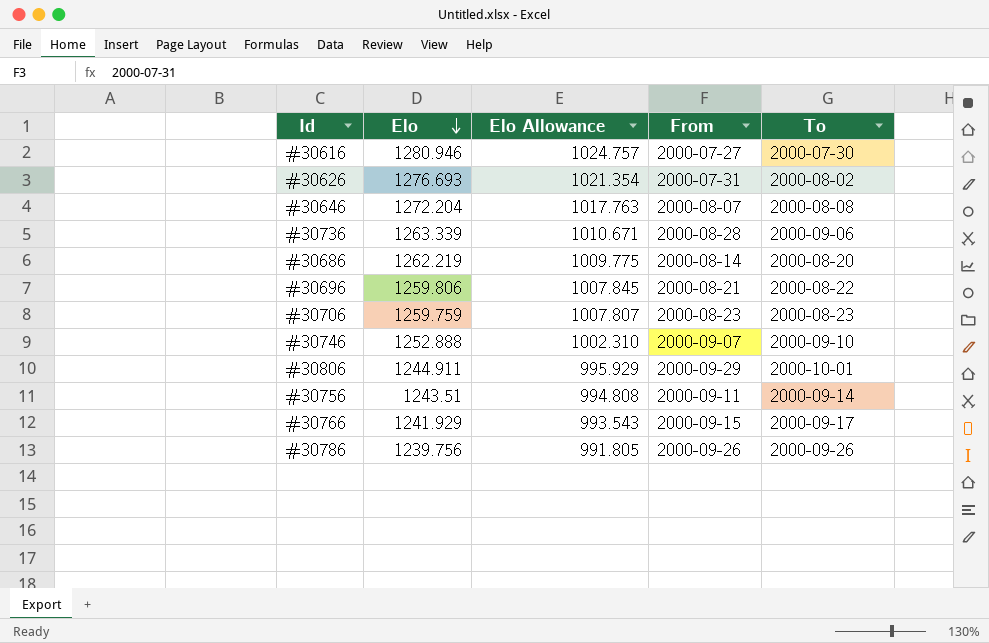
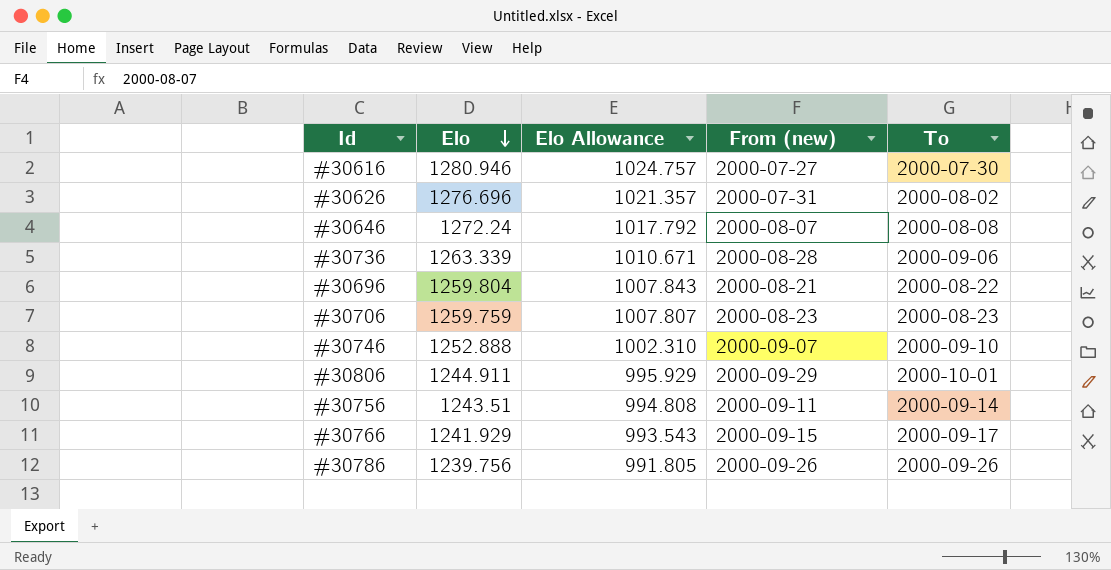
column name: From -> From (new)
row #30686: 1262.219 | 1009.775 | 2000-08-14 | 2000-08-20 -> none
#30626 | Elo: 1276.693 -> 1276.696
#30626 | Elo Allowance: 1021.354 -> 1021.357
#30646 | Elo: 1272.204 -> 1272.24
#30646 | Elo Allowance: 1017.763 -> 1017.792
#30696 | Elo: 1259.806 -> 1259.804
#30696 | Elo Allowance: 1007.845 -> 1007.843

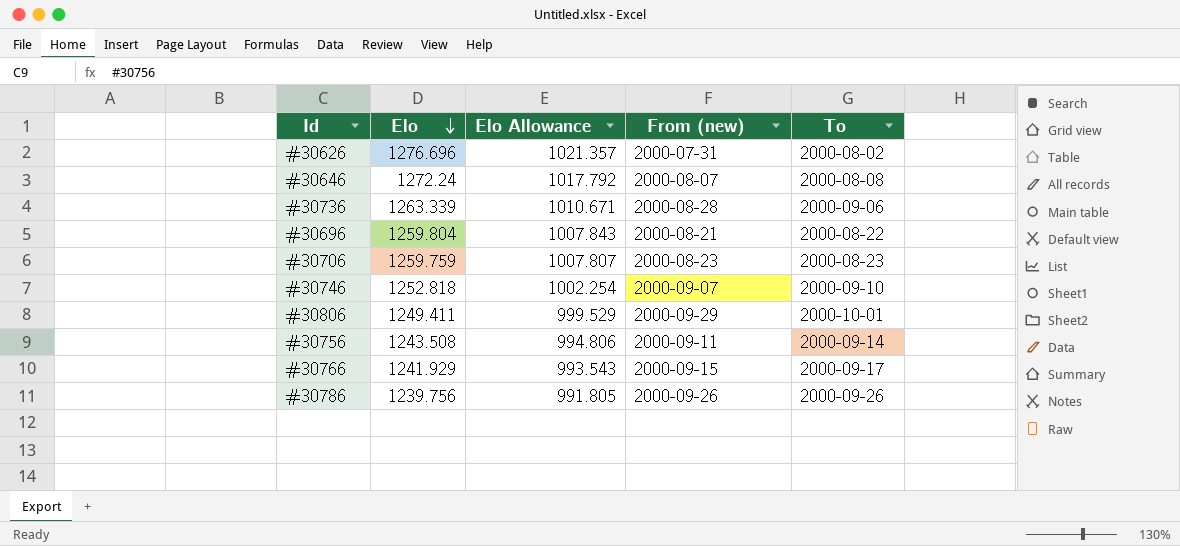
row #30616: 1280.946 | 1024.757 | 2000-07-27 | 2000-07-30 -> none
#30746 | Elo: 1252.888 -> 1252.818
#30746 | Elo Allowance: 1002.310 -> 1002.254
#30806 | Elo: 1244.911 -> 1249.411
#30806 | Elo Allowance: 995.929 -> 999.529
#30756 | Elo: 1243.51 -> 1243.508
#30756 | Elo Allowance: 994.808 -> 994.806

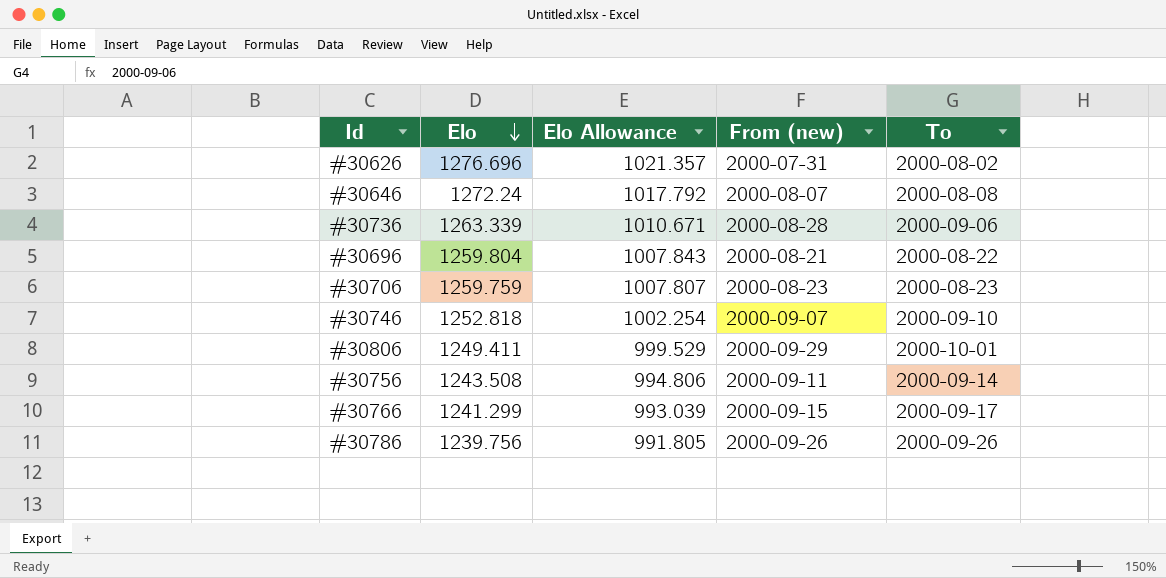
#30766 | Elo: 1241.929 -> 1241.299
#30766 | Elo Allowance: 993.543 -> 993.039

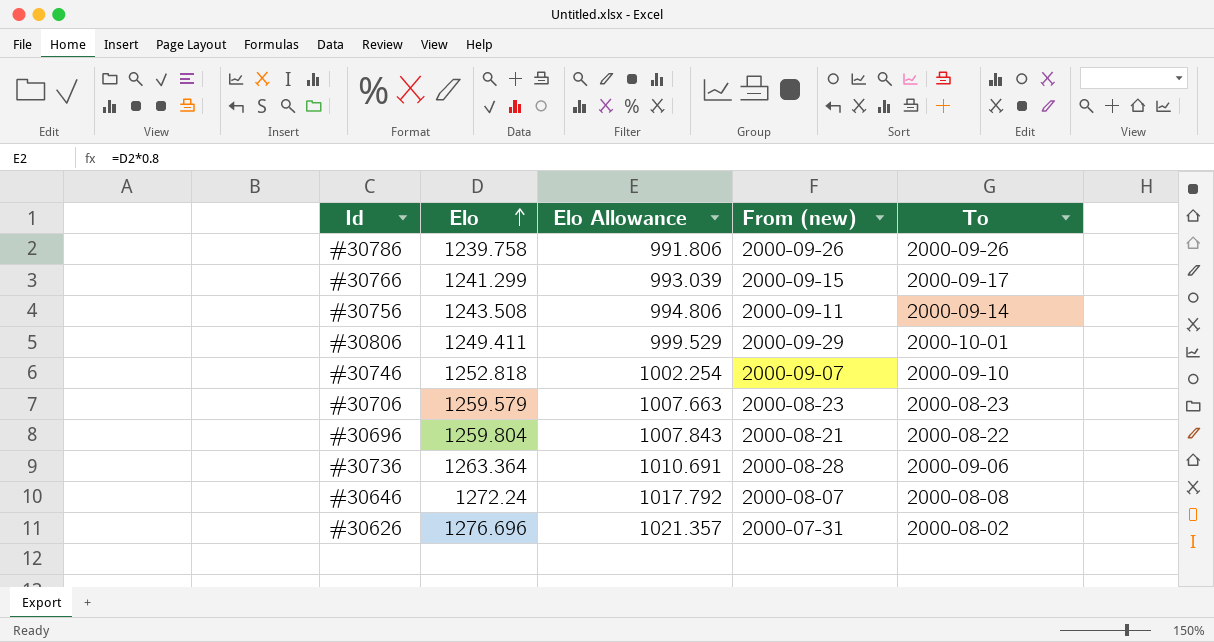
row order: Elo descending -> Elo ascending
#30786 | Elo: 1239.756 -> 1239.758
#30786 | Elo Allowance: 991.805 -> 991.806
#30706 | Elo: 1259.759 -> 1259.579
#30706 | Elo Allowance: 1007.807 -> 1007.663
#30736 | Elo: 1263.339 -> 1263.364
#30736 | Elo Allowance: 1010.671 -> 1010.691

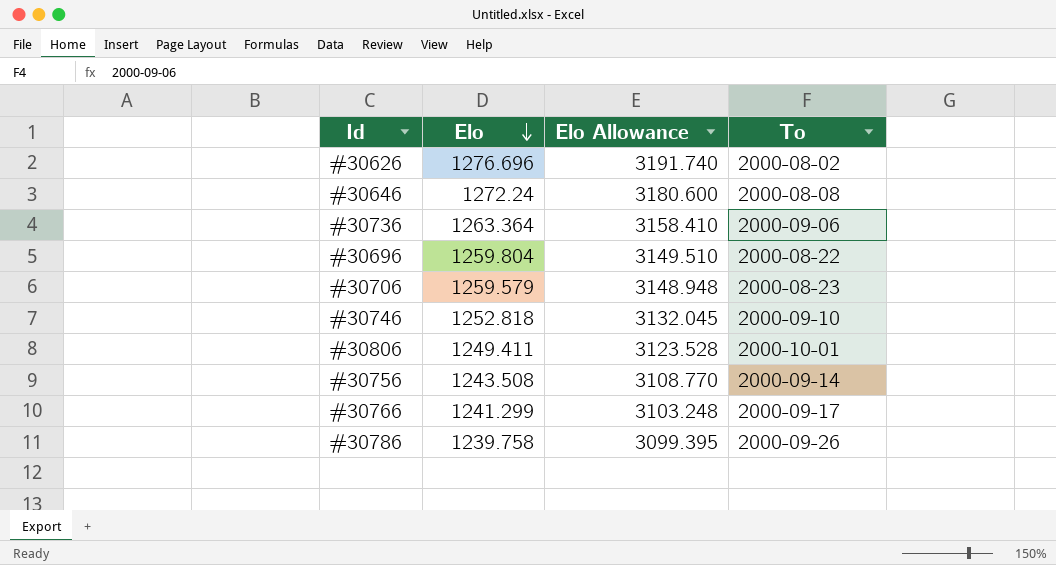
row order: Elo ascending -> Elo descending
column From (new) | position: 4 -> none
column Elo Allowance | formula: [Elo] * 0.8 -> [Elo] * 2.5

